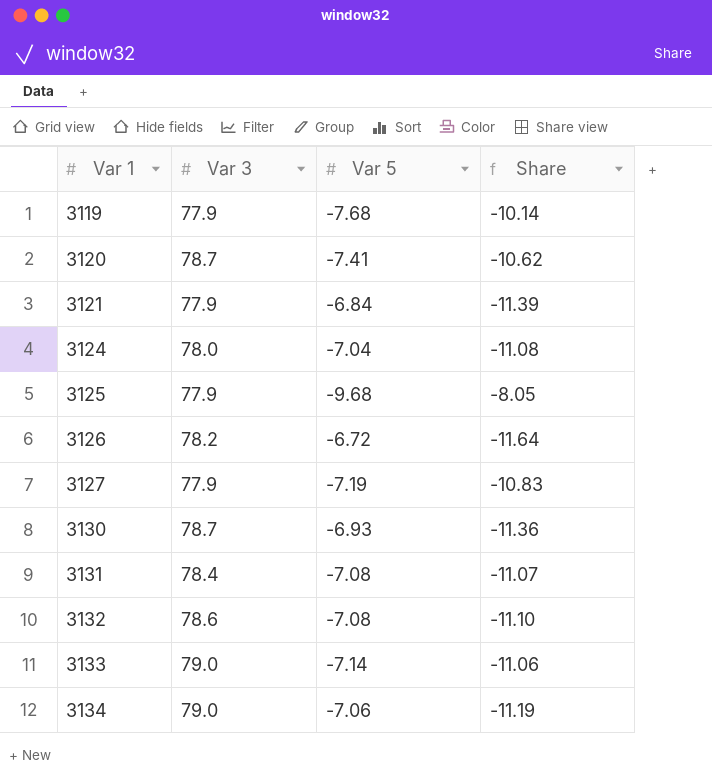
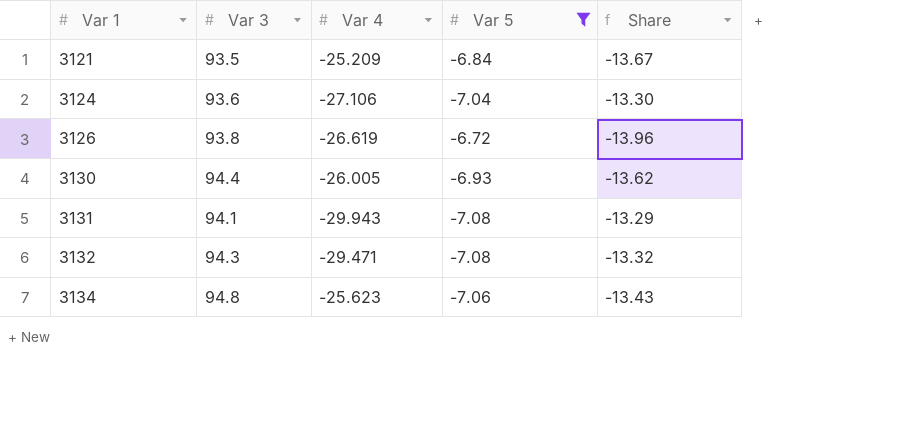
filter: none -> Var 5 >= -7.08
column Var 4 | position: none -> 3
3121 | Var 3: 77.9 -> 93.5
3121 | Share: -11.39 -> -13.67
3124 | Var 3: 78.0 -> 93.6
3124 | Share: -11.08 -> -13.30
3126 | Var 3: 78.2 -> 93.8
3126 | Share: -11.64 -> -13.96
3130 | Var 3: 78.7 -> 94.4
3130 | Share: -11.36 -> -13.62
3131 | Var 3: 78.4 -> 94.1
3131 | Share: -11.07 -> -13.29
3132 | Var 3: 78.6 -> 94.3
3132 | Share: -11.10 -> -13.32
3134 | Var 3: 79.0 -> 94.8
3134 | Share: -11.19 -> -13.43

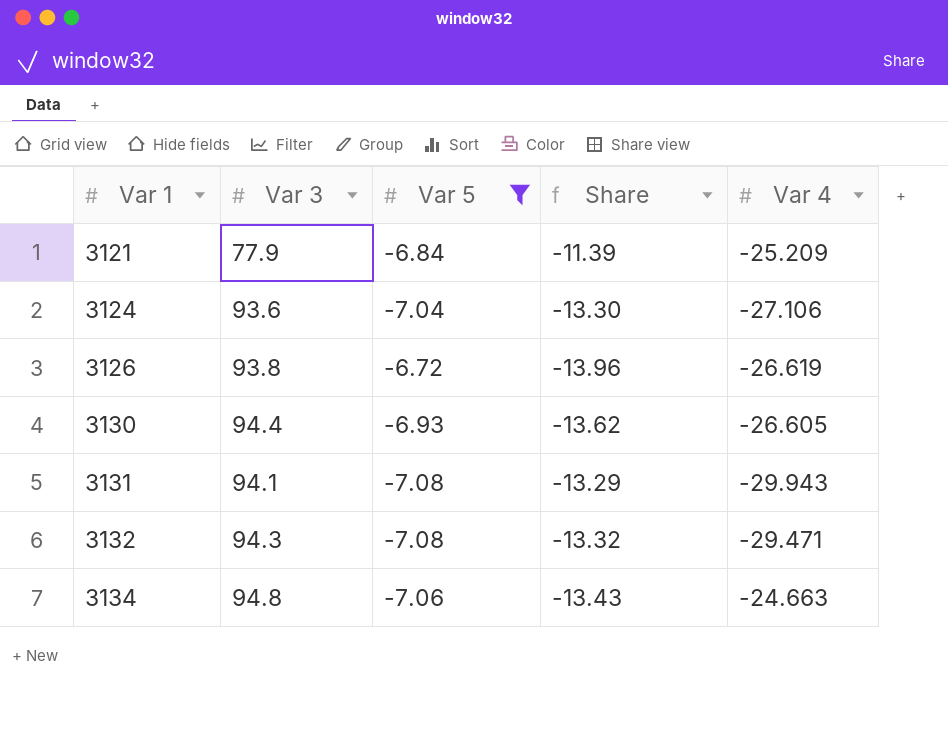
column Var 4 | position: 3 -> 5
3121 | Var 3: 93.5 -> 77.9
3121 | Share: -13.67 -> -11.39
3130 | Var 4: -26.005 -> -26.605
3134 | Var 4: -25.623 -> -24.663

